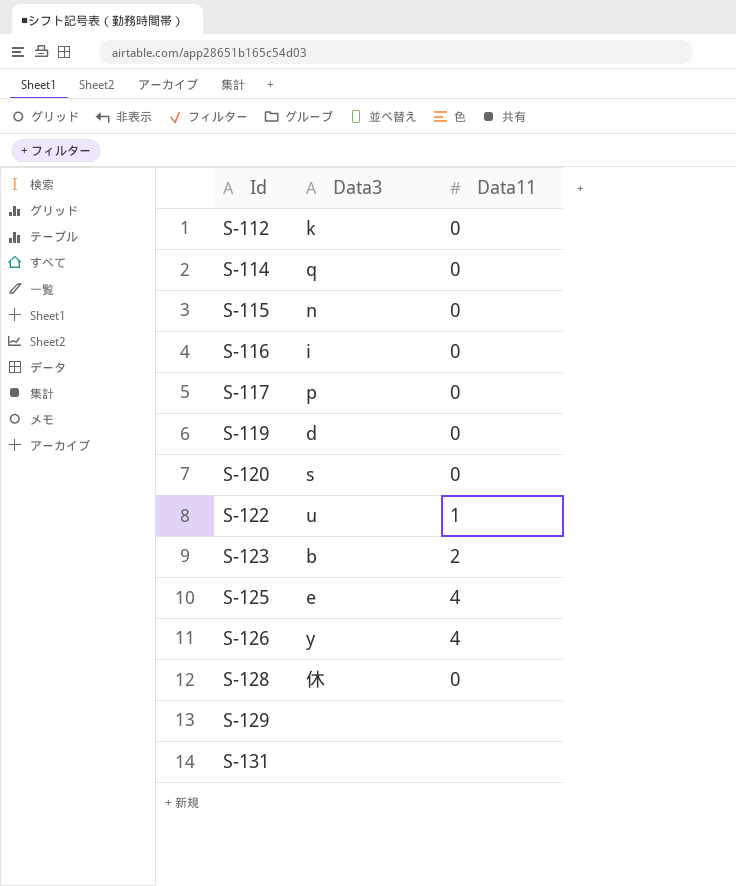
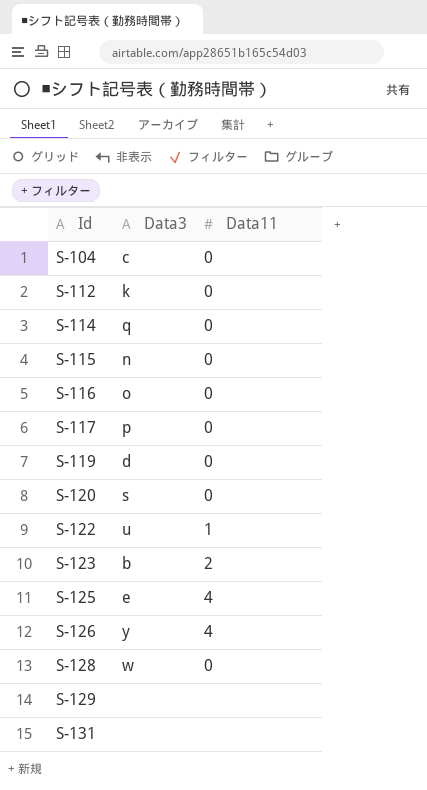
row S-104: none -> c | 0
S-116 | Data3: i -> o
S-128 | Data3: 休 -> w

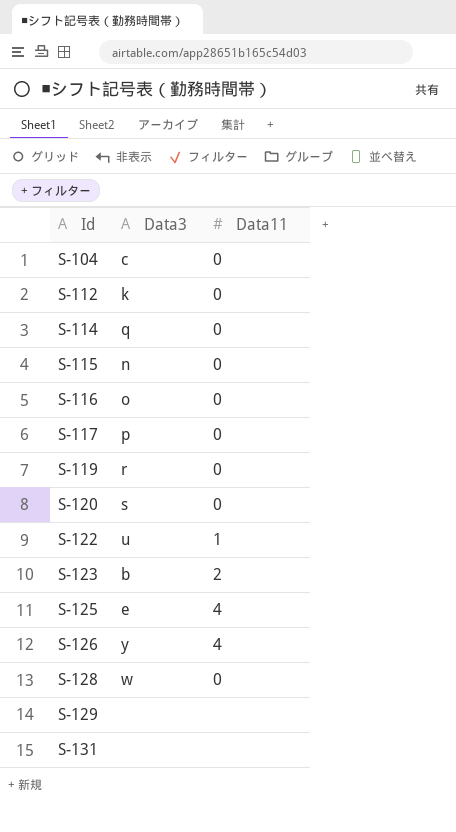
S-119 | Data3: d -> r

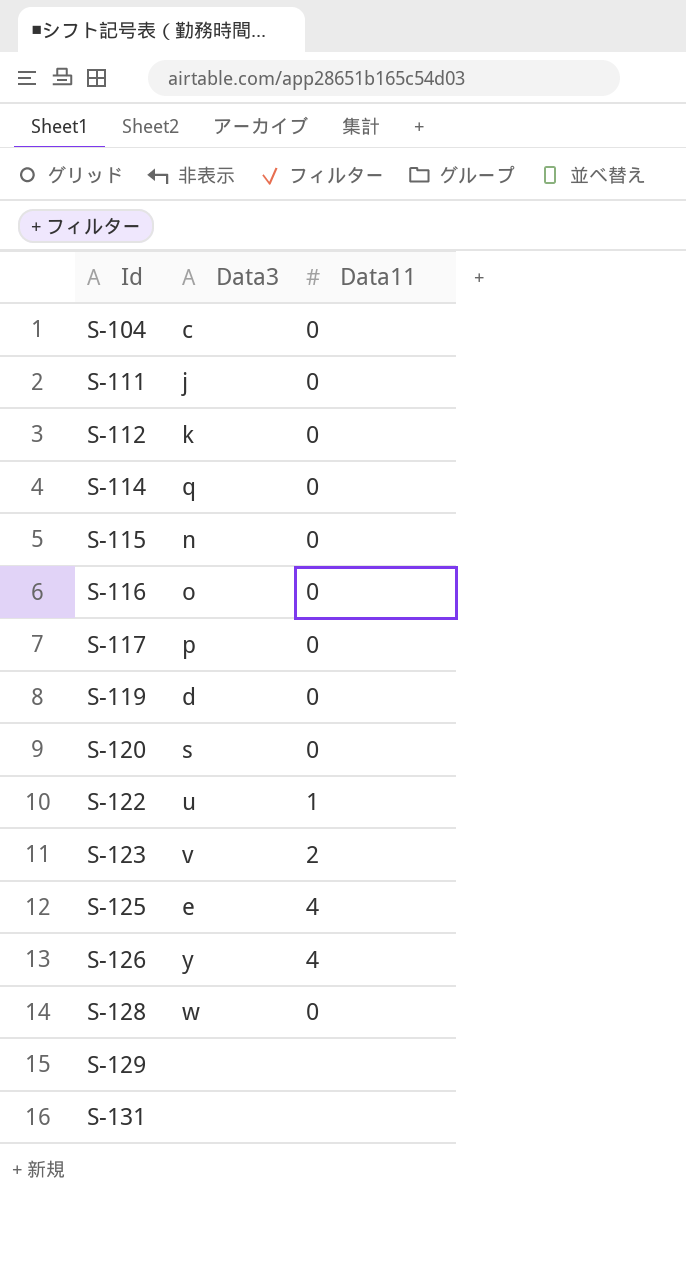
row S-111: none -> j | 0
S-119 | Data3: r -> d
S-123 | Data3: b -> v

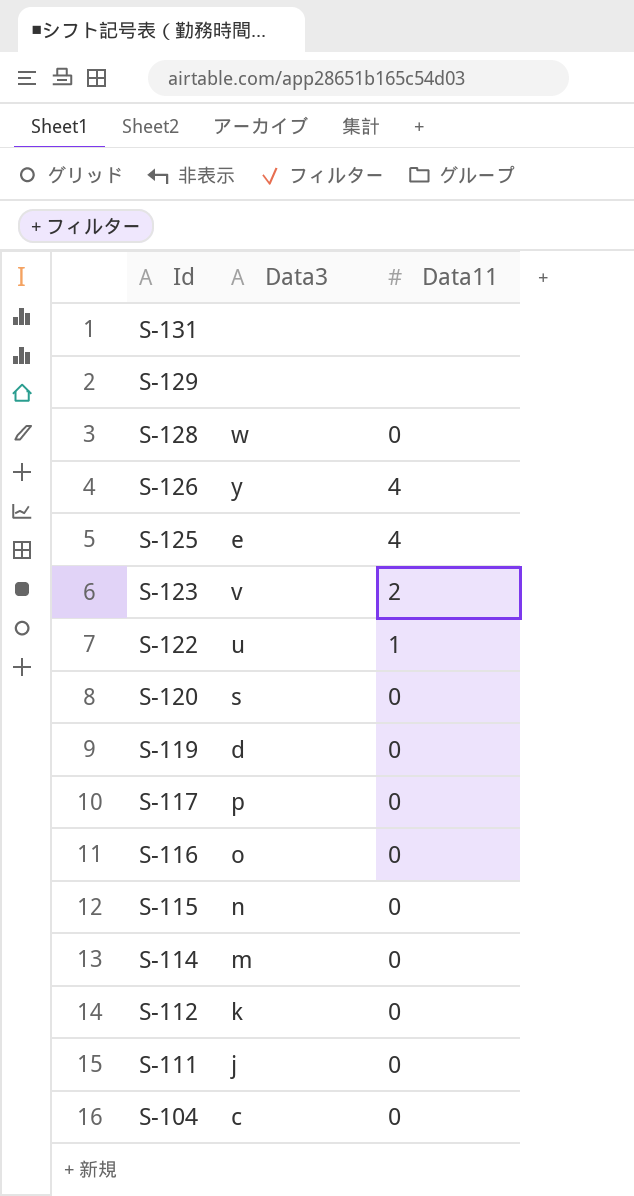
row order: Id ascending -> Id descending
S-114 | Data3: q -> m

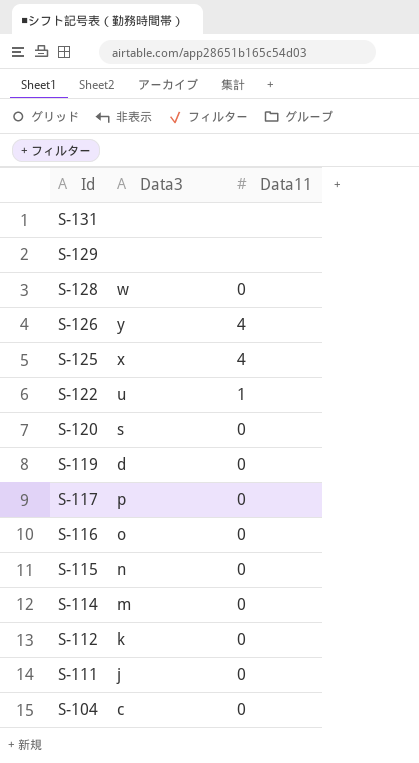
row S-123: v | 2 -> none
S-125 | Data3: e -> x

